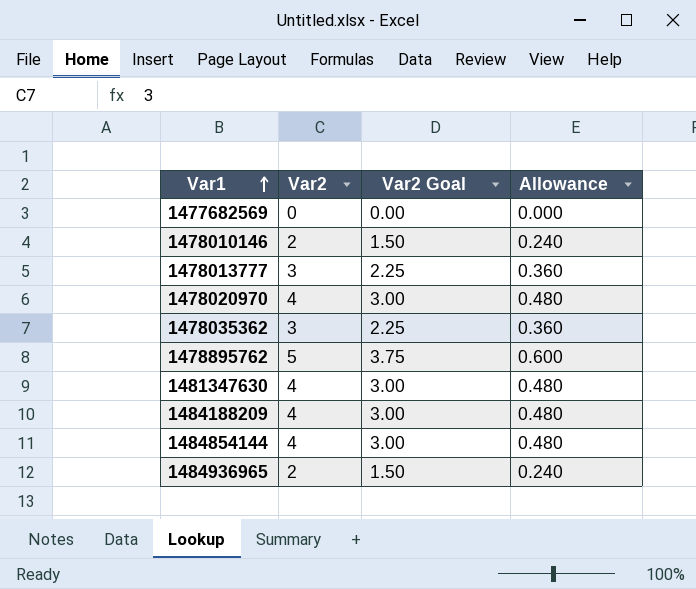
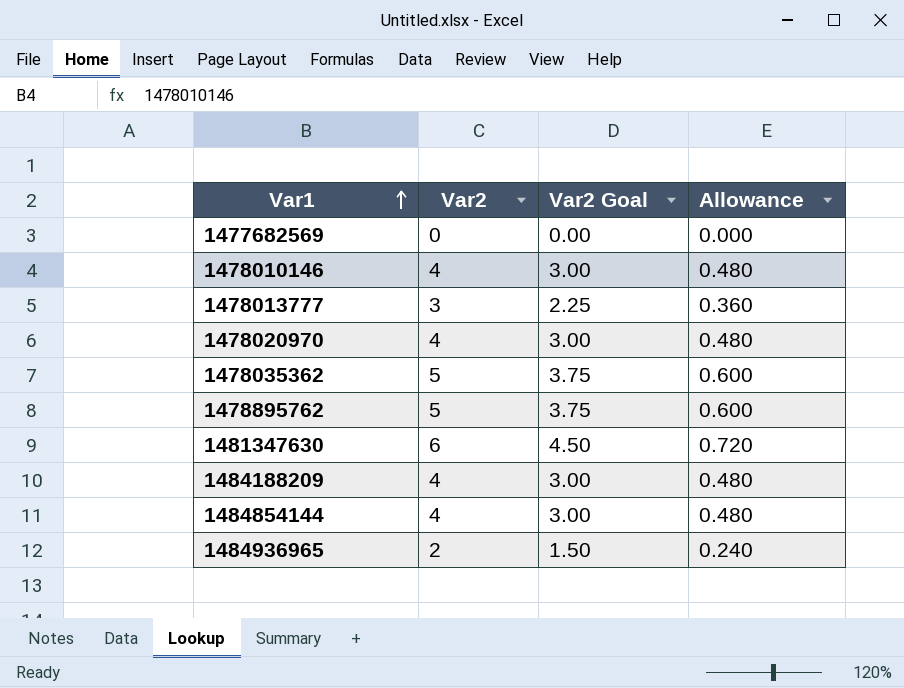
1478010146 | Var2: 2 -> 4
1478010146 | Var2 Goal: 1.50 -> 3.00
1478010146 | Allowance: 0.240 -> 0.480
1478035362 | Var2: 3 -> 5
1478035362 | Var2 Goal: 2.25 -> 3.75
1478035362 | Allowance: 0.360 -> 0.600
1481347630 | Var2: 4 -> 6
1481347630 | Var2 Goal: 3.00 -> 4.50
1481347630 | Allowance: 0.480 -> 0.720

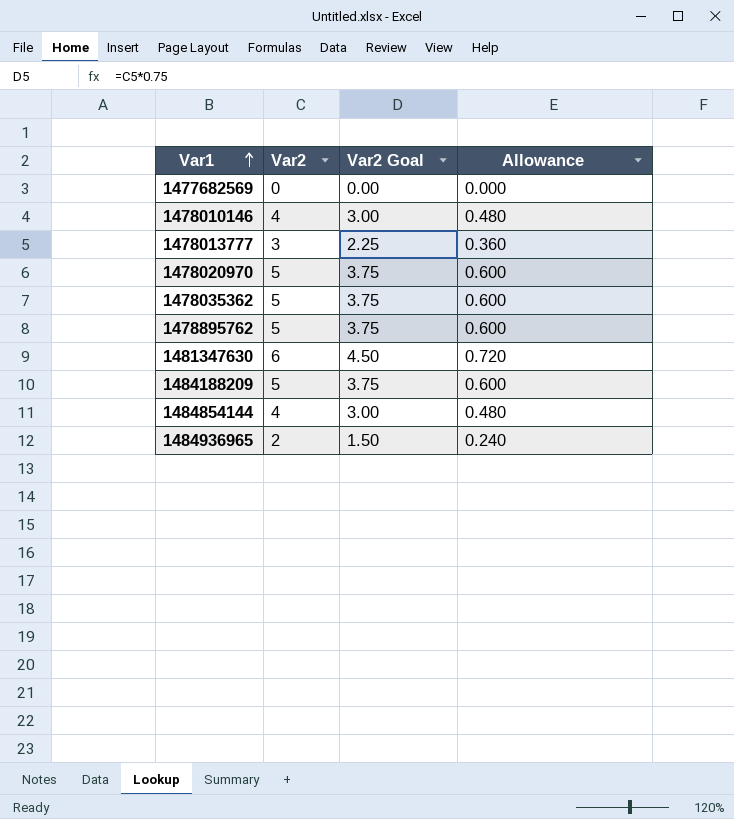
1478020970 | Var2: 4 -> 5
1478020970 | Var2 Goal: 3.00 -> 3.75
1478020970 | Allowance: 0.480 -> 0.600
1484188209 | Var2: 4 -> 5
1484188209 | Var2 Goal: 3.00 -> 3.75
1484188209 | Allowance: 0.480 -> 0.600

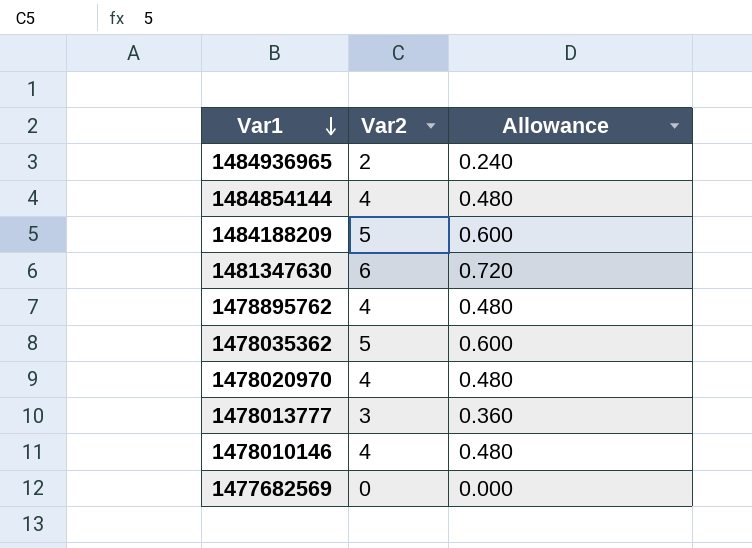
row order: Var1 ascending -> Var1 descending
column Var2 Goal | formula: [Var2] * 0.75 -> none
1478895762 | Var2: 5 -> 4
1478895762 | Allowance: 0.600 -> 0.480
1478020970 | Var2: 5 -> 4
1478020970 | Allowance: 0.600 -> 0.480

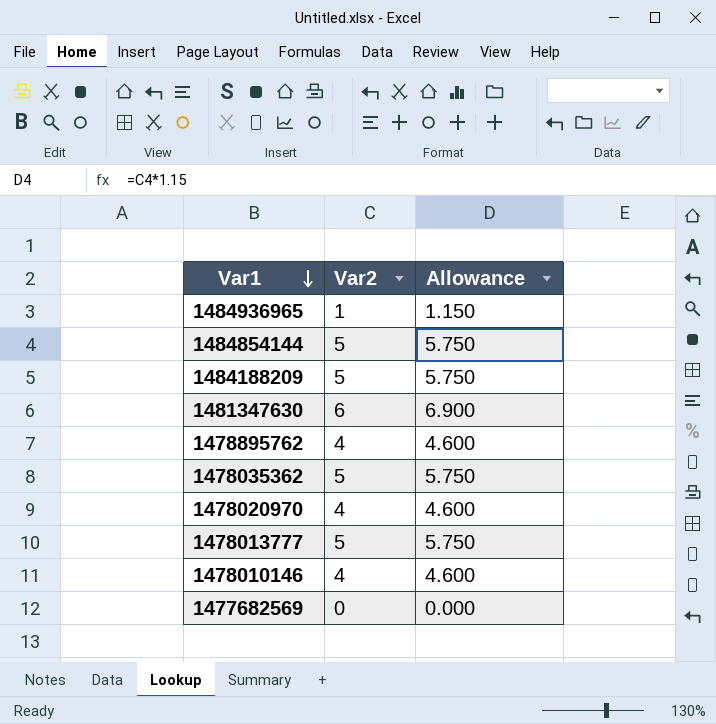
column Allowance | formula: [Var2] * 0.12 -> [Var2] * 1.15
1484936965 | Var2: 2 -> 1
1484854144 | Var2: 4 -> 5
1478013777 | Var2: 3 -> 5

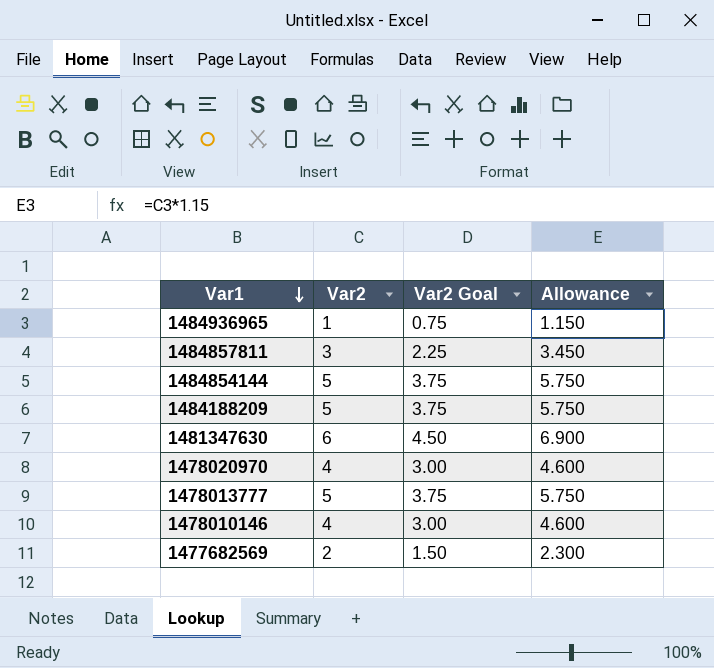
column Var2 Goal | formula: none -> [Var2] * 0.75
row 1478895762: 4 | 4.600 -> none
row 1478035362: 5 | 5.750 -> none
row 1484857811: none -> 3 | 2.25 | 3.450
1477682569 | Var2: 0 -> 2
1477682569 | Allowance: 0.000 -> 2.300

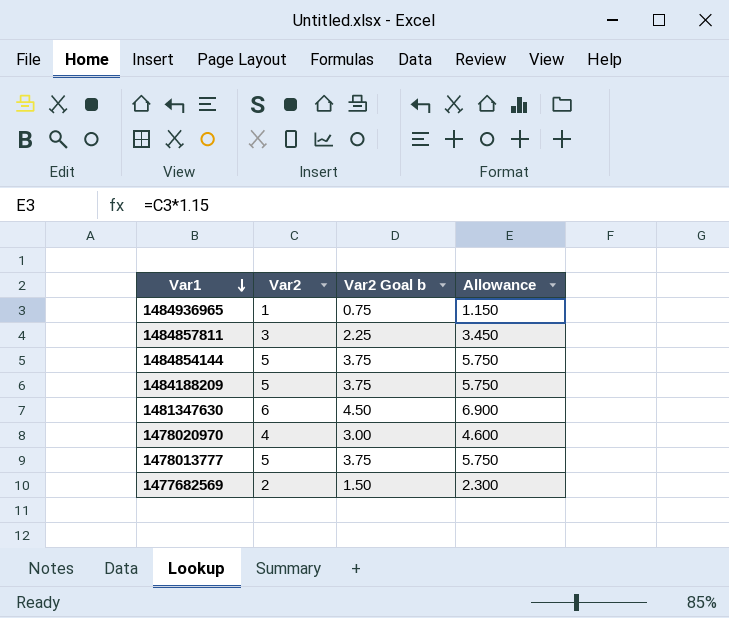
column name: Var2 Goal -> Var2 Goal b
row 1478010146: 4 | 3.00 | 4.600 -> none

